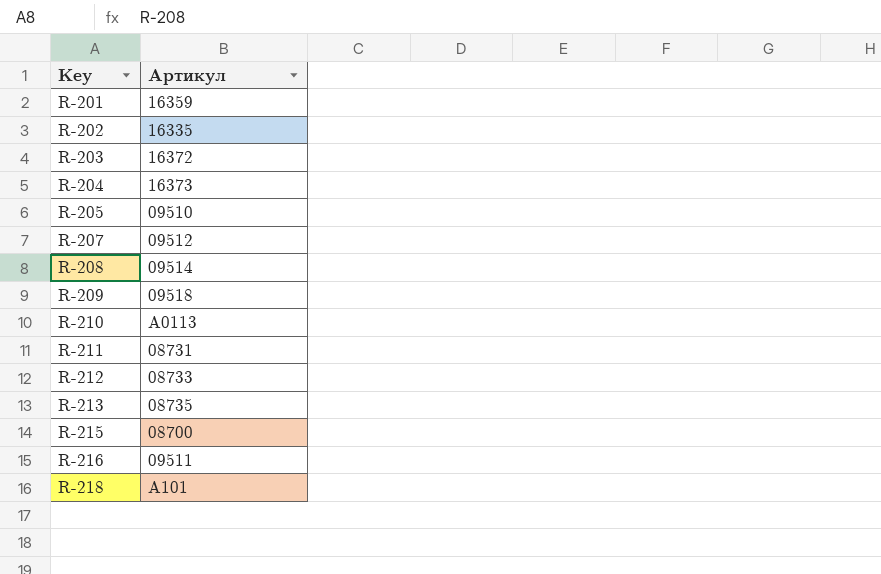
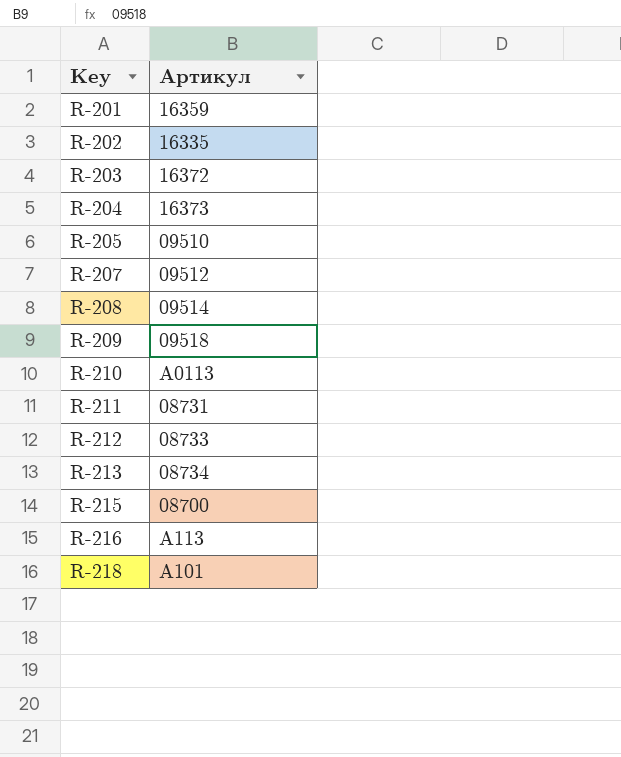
R-213 | Артикул: 08735 -> 08734
R-216 | Артикул: 09511 -> А113

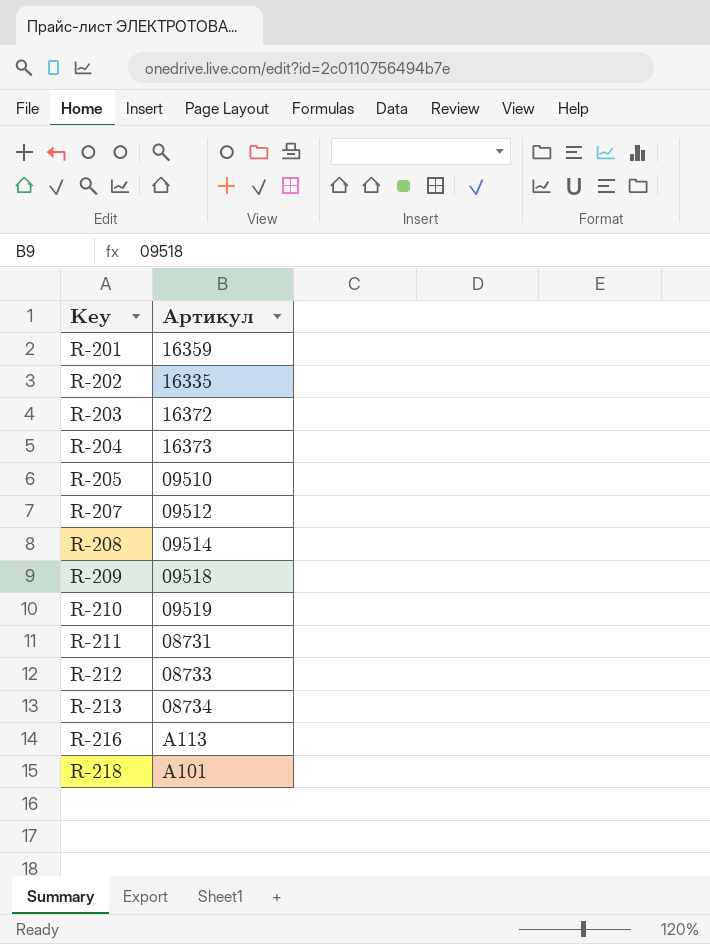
row R-215: 08700 -> none
R-210 | Артикул: А0113 -> 09519

